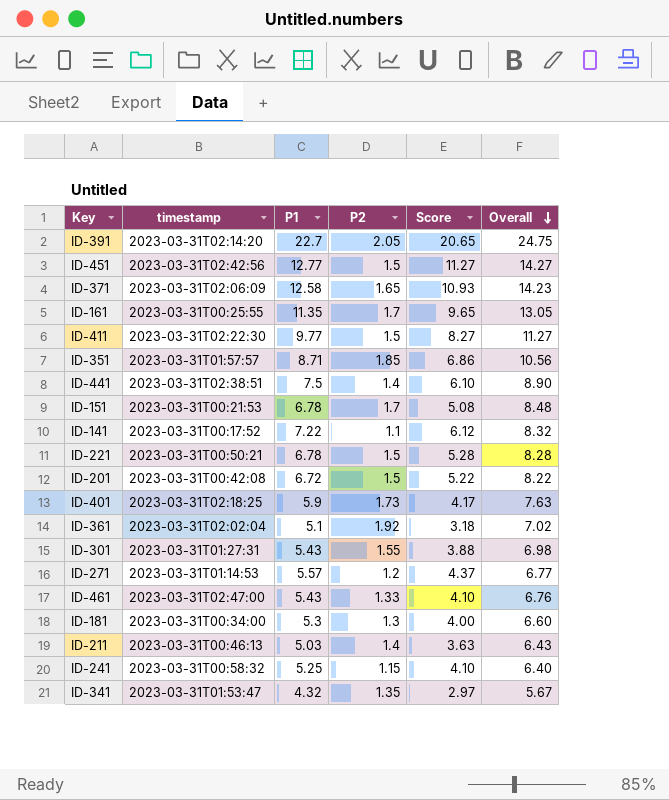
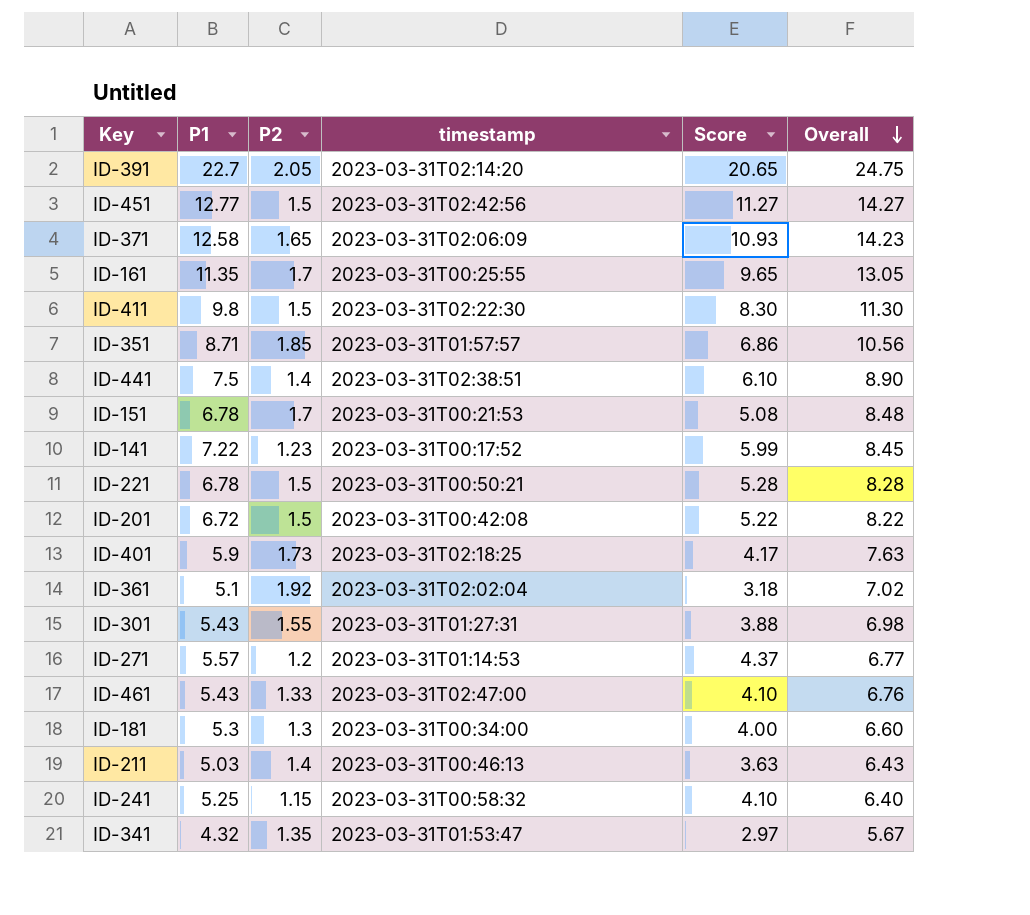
column timestamp | position: 2 -> 4
ID-411 | P1: 9.77 -> 9.8
ID-411 | Score: 8.27 -> 8.30
ID-411 | Overall: 11.27 -> 11.30
ID-141 | P2: 1.1 -> 1.23
ID-141 | Score: 6.12 -> 5.99
ID-141 | Overall: 8.32 -> 8.45

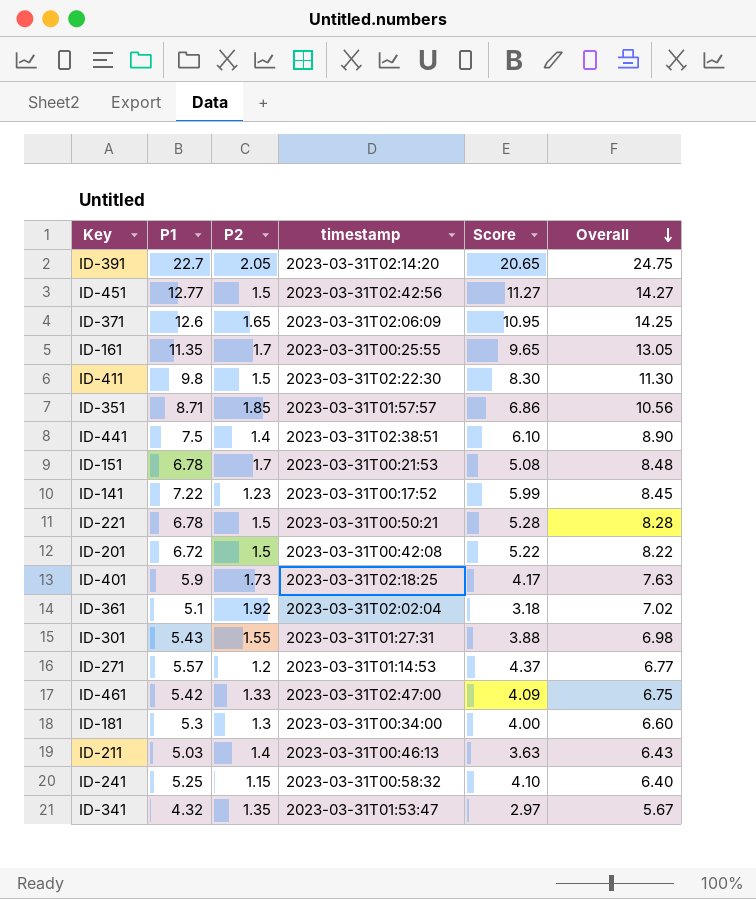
ID-371 | P1: 12.58 -> 12.6
ID-371 | Score: 10.93 -> 10.95
ID-371 | Overall: 14.23 -> 14.25
ID-461 | P1: 5.43 -> 5.42
ID-461 | Score: 4.10 -> 4.09
ID-461 | Overall: 6.76 -> 6.75

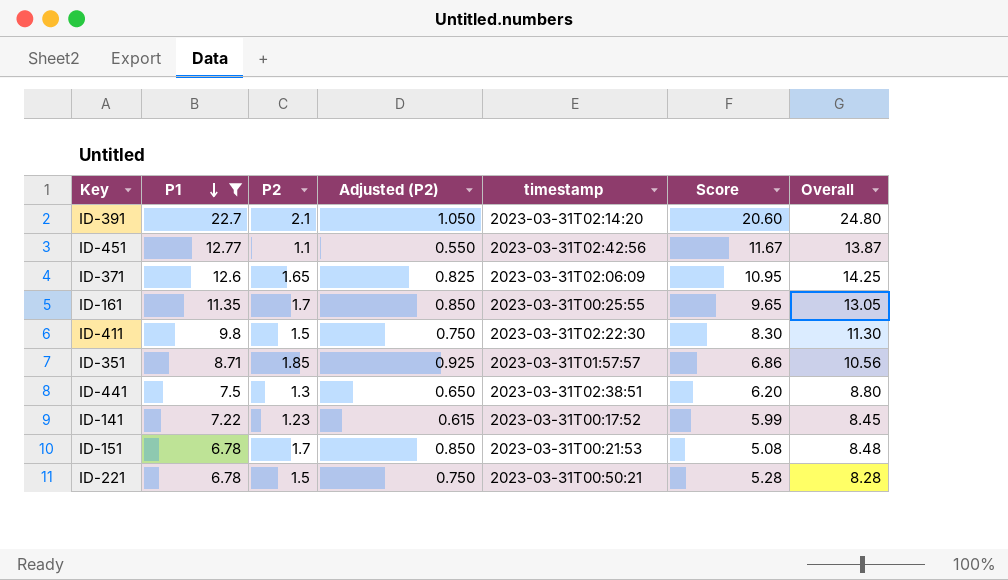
filter: none -> P1 >= 6.78
row order: Overall descending -> P1 descending
column Adjusted (P2) | formula: none -> [P2] * 0.5
ID-391 | P2: 2.05 -> 2.1
ID-391 | Score: 20.65 -> 20.60
ID-391 | Overall: 24.75 -> 24.80
ID-451 | P2: 1.5 -> 1.1
ID-451 | Score: 11.27 -> 11.67
ID-451 | Overall: 14.27 -> 13.87
ID-441 | P2: 1.4 -> 1.3
ID-441 | Score: 6.10 -> 6.20
ID-441 | Overall: 8.90 -> 8.80

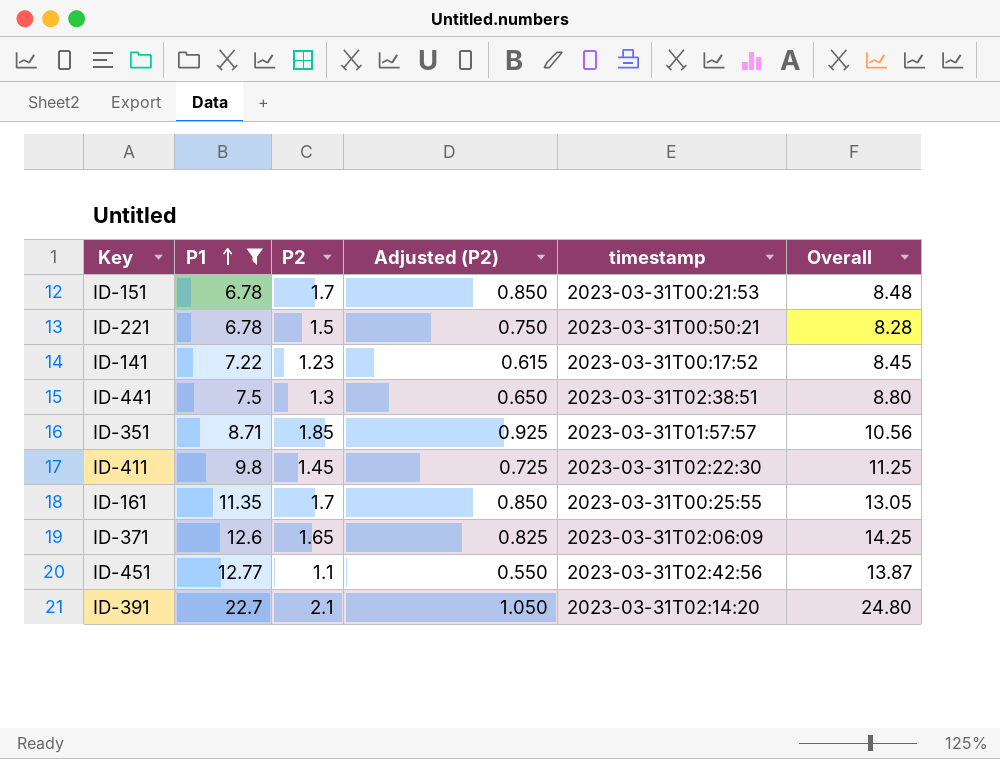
row order: P1 descending -> P1 ascending
column Score | formula: [P1] - [P2] -> none
ID-411 | P2: 1.5 -> 1.45
ID-411 | Adjusted (P2): 0.750 -> 0.725
ID-411 | Overall: 11.30 -> 11.25

